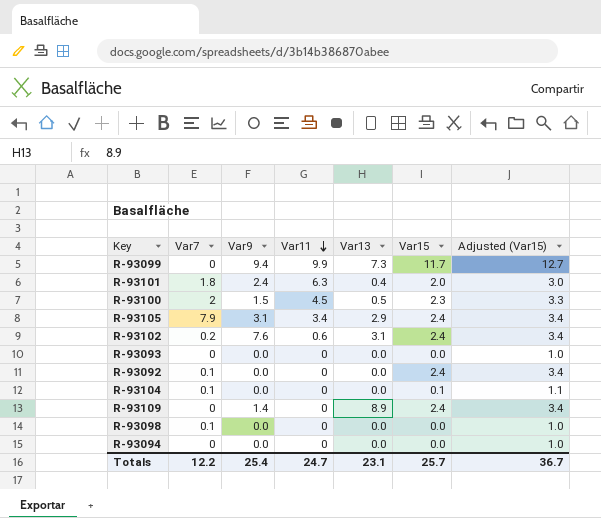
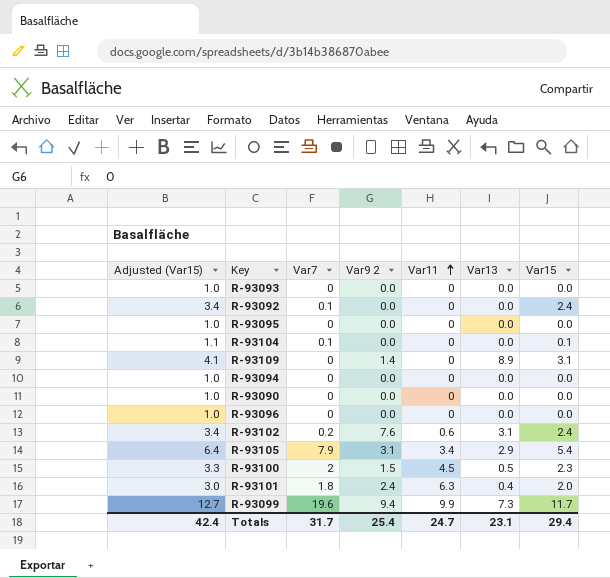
row order: Var11 descending -> Var11 ascending
column Adjusted (Var15) | position: 7 -> 1
column name: Var9 -> Var9 2
row R-93098: 0.1 | 0.0 | 0 | 0.0 | 0.0 | 1.0 -> none
row R-93095: none -> 1.0 | 0 | 0.0 | 0 | 0.0 | 0.0
R-93109 | Adjusted (Var15): 3.4 -> 4.1
R-93109 | Var15: 2.4 -> 3.1
row R-93090: none -> 1.0 | 0 | 0.0 | 0 | 0.0 | 0.0
row R-93096: none -> 1.0 | 0 | 0.0 | 0 | 0.0 | 0.0
R-93105 | Adjusted (Var15): 3.4 -> 6.4
R-93105 | Var15: 2.4 -> 5.4
R-93099 | Var7: 0 -> 19.6
Totals | Adjusted (Var15): 36.7 -> 42.4
Totals | Var7: 12.2 -> 31.7
Totals | Var15: 25.7 -> 29.4

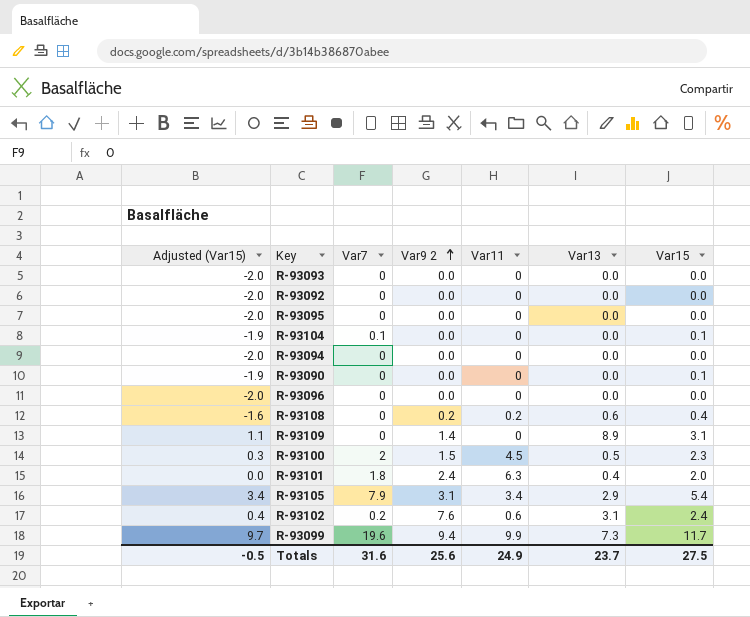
row order: Var11 ascending -> Var9 2 ascending
column Adjusted (Var15) | formula: [Var15] + 1 -> [Var15] - 2
R-93092 | Var7: 0.1 -> 0
R-93092 | Var15: 2.4 -> 0.0
R-93090 | Var15: 0.0 -> 0.1
row R-93108: none -> -1.6 | 0 | 0.2 | 0.2 | 0.6 | 0.4
Totals | Adjusted (Var15): 42.4 -> -0.5
Totals | Var7: 31.7 -> 31.6
Totals | Var9 2: 25.4 -> 25.6
Totals | Var11: 24.7 -> 24.9
Totals | Var13: 23.1 -> 23.7
Totals | Var15: 29.4 -> 27.5

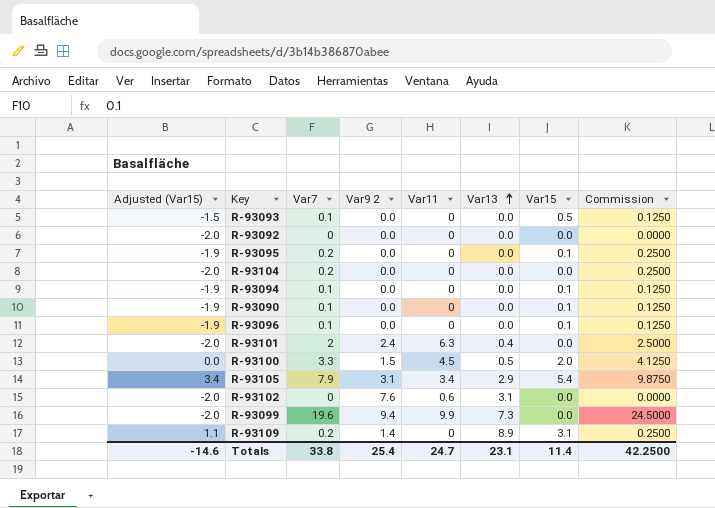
row order: Var9 2 ascending -> Var13 ascending
column Commission | formula: none -> [Var7] * 1.25
row R-93108: -1.6 | 0 | 0.2 | 0.2 | 0.6 | 0.4 -> none
R-93093 | Adjusted (Var15): -2.0 -> -1.5
R-93093 | Var7: 0 -> 0.1
R-93093 | Var15: 0.0 -> 0.5
R-93095 | Adjusted (Var15): -2.0 -> -1.9
R-93095 | Var7: 0 -> 0.2
R-93095 | Var15: 0.0 -> 0.1
R-93104 | Adjusted (Var15): -1.9 -> -2.0
R-93104 | Var7: 0.1 -> 0.2
R-93104 | Var15: 0.1 -> 0.0
R-93094 | Adjusted (Var15): -2.0 -> -1.9
R-93094 | Var7: 0 -> 0.1
R-93094 | Var15: 0.0 -> 0.1
R-93090 | Var7: 0 -> 0.1
R-93096 | Adjusted (Var15): -2.0 -> -1.9
R-93096 | Var7: 0 -> 0.1
R-93096 | Var15: 0.0 -> 0.1
R-93101 | Adjusted (Var15): 0.0 -> -2.0
R-93101 | Var7: 1.8 -> 2
R-93101 | Var15: 2.0 -> 0.0
R-93100 | Adjusted (Var15): 0.3 -> 0.0
R-93100 | Var7: 2 -> 3.3
R-93100 | Var15: 2.3 -> 2.0
R-93102 | Adjusted (Var15): 0.4 -> -2.0
R-93102 | Var7: 0.2 -> 0
R-93102 | Var15: 2.4 -> 0.0
R-93099 | Adjusted (Var15): 9.7 -> -2.0
R-93099 | Var15: 11.7 -> 0.0
R-93109 | Var7: 0 -> 0.2
Totals | Adjusted (Var15): -0.5 -> -14.6
Totals | Var7: 31.6 -> 33.8
Totals | Var9 2: 25.6 -> 25.4
Totals | Var11: 24.9 -> 24.7
Totals | Var13: 23.7 -> 23.1
Totals | Var15: 27.5 -> 11.4

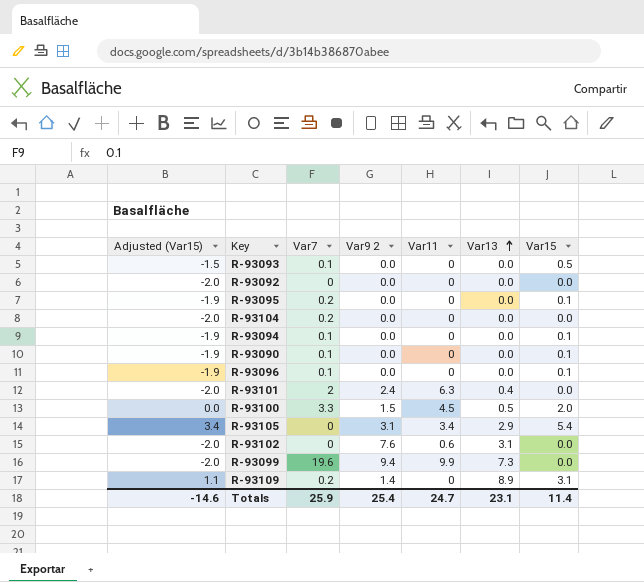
column Commission | formula: [Var7] * 1.25 -> none
R-93105 | Var7: 7.9 -> 0
Totals | Var7: 33.8 -> 25.9

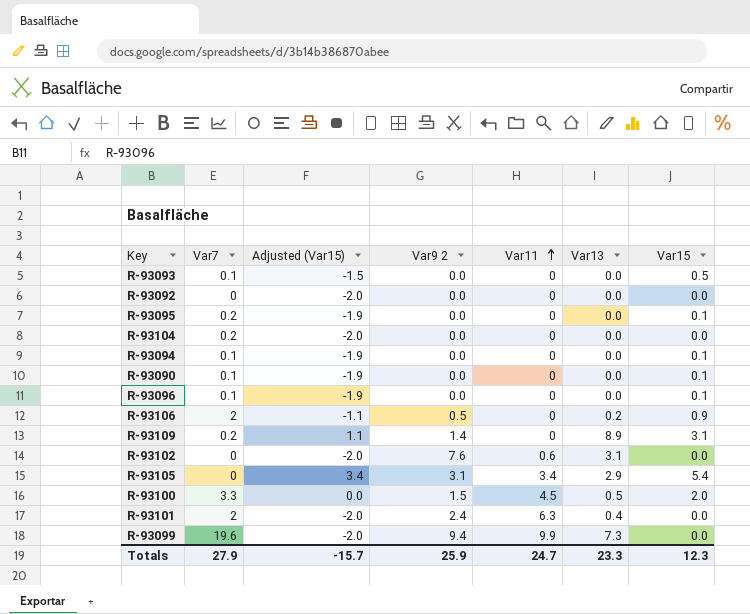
row order: Var13 ascending -> Var11 ascending
column Adjusted (Var15) | position: 1 -> 3
row R-93106: none -> 2 | -1.1 | 0.5 | 0 | 0.2 | 0.9
Totals | Var7: 25.9 -> 27.9
Totals | Adjusted (Var15): -14.6 -> -15.7
Totals | Var9 2: 25.4 -> 25.9
Totals | Var13: 23.1 -> 23.3
Totals | Var15: 11.4 -> 12.3

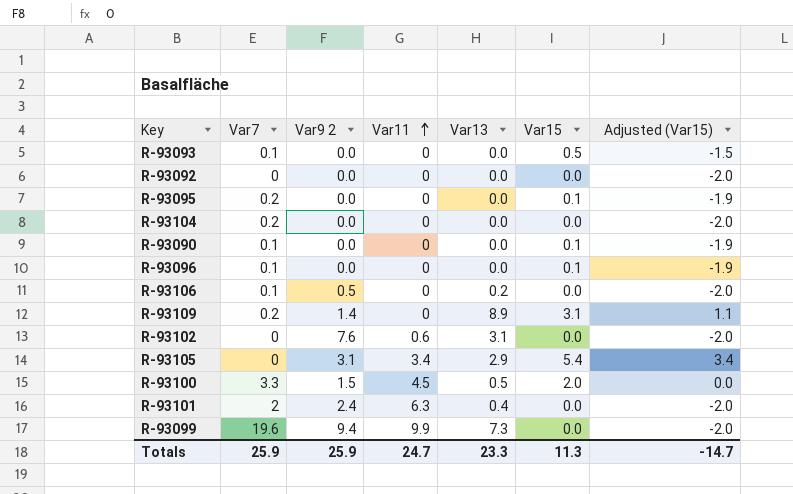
column Adjusted (Var15) | position: 3 -> 7
row R-93094: 0.1 | -1.9 | 0.0 | 0 | 0.0 | 0.1 -> none
R-93106 | Var7: 2 -> 0.1
R-93106 | Var15: 0.9 -> 0.0
R-93106 | Adjusted (Var15): -1.1 -> -2.0
Totals | Var7: 27.9 -> 25.9
Totals | Var15: 12.3 -> 11.3
Totals | Adjusted (Var15): -15.7 -> -14.7

